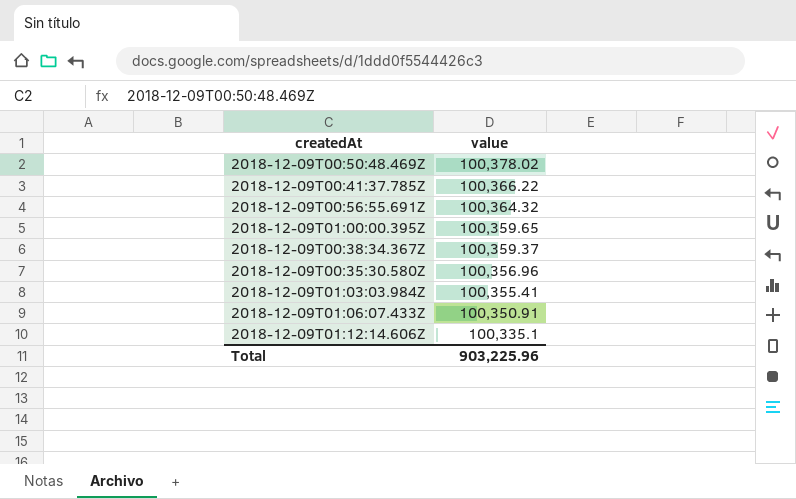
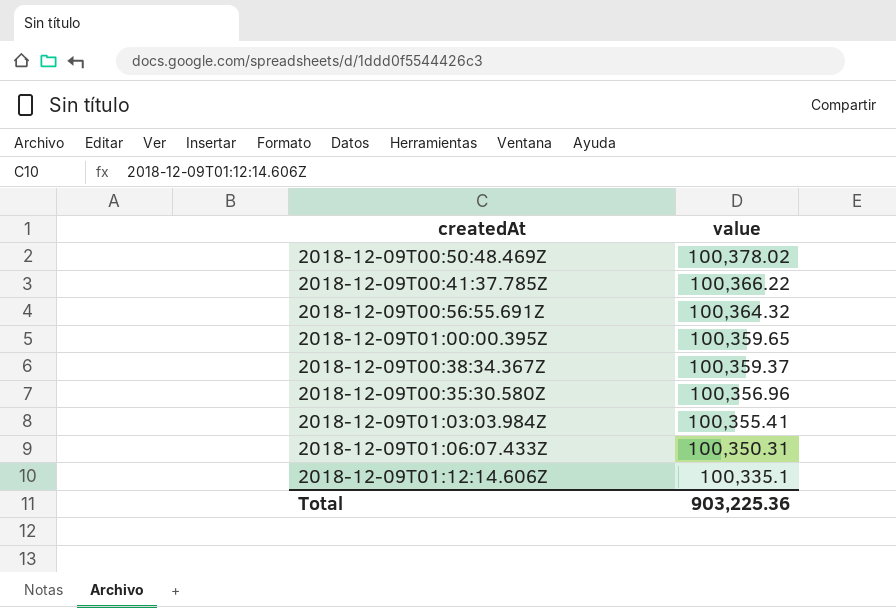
2018-12-09T01:06:07.433Z | value: 100,350.91 -> 100,350.31
Total | value: 903,225.96 -> 903,225.36

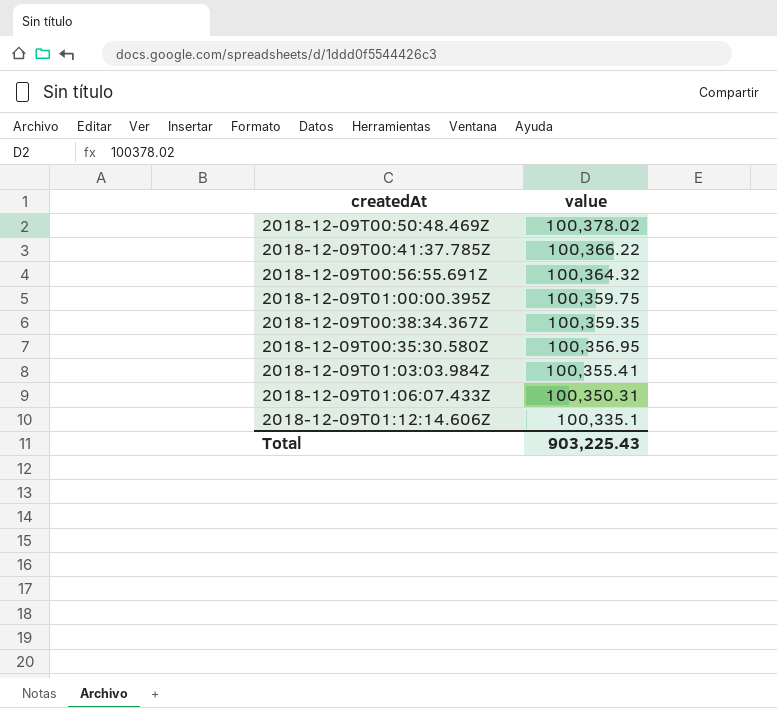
2018-12-09T01:00:00.395Z | value: 100,359.65 -> 100,359.75
2018-12-09T00:38:34.367Z | value: 100,359.37 -> 100,359.35
2018-12-09T00:35:30.580Z | value: 100,356.96 -> 100,356.95
Total | value: 903,225.36 -> 903,225.43

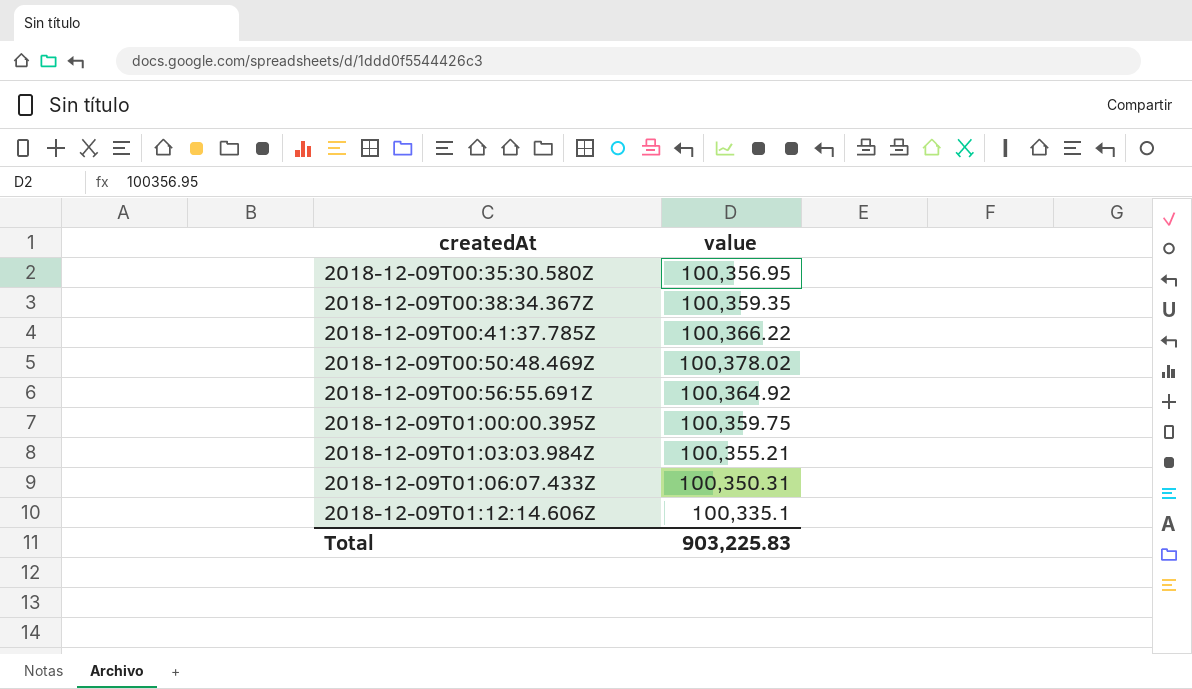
row order: value descending -> createdAt ascending
2018-12-09T00:56:55.691Z | value: 100,364.32 -> 100,364.92
2018-12-09T01:03:03.984Z | value: 100,355.41 -> 100,355.21
Total | value: 903,225.43 -> 903,225.83

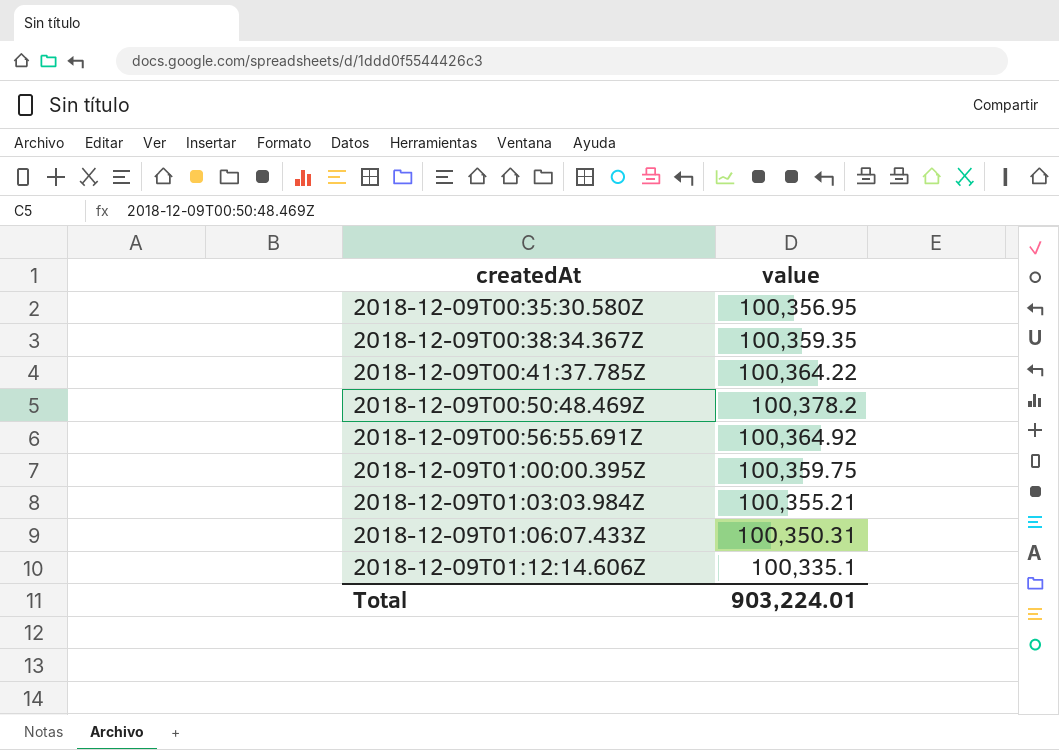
2018-12-09T00:41:37.785Z | value: 100,366.22 -> 100,364.22
2018-12-09T00:50:48.469Z | value: 100,378.02 -> 100,378.2
Total | value: 903,225.83 -> 903,224.01

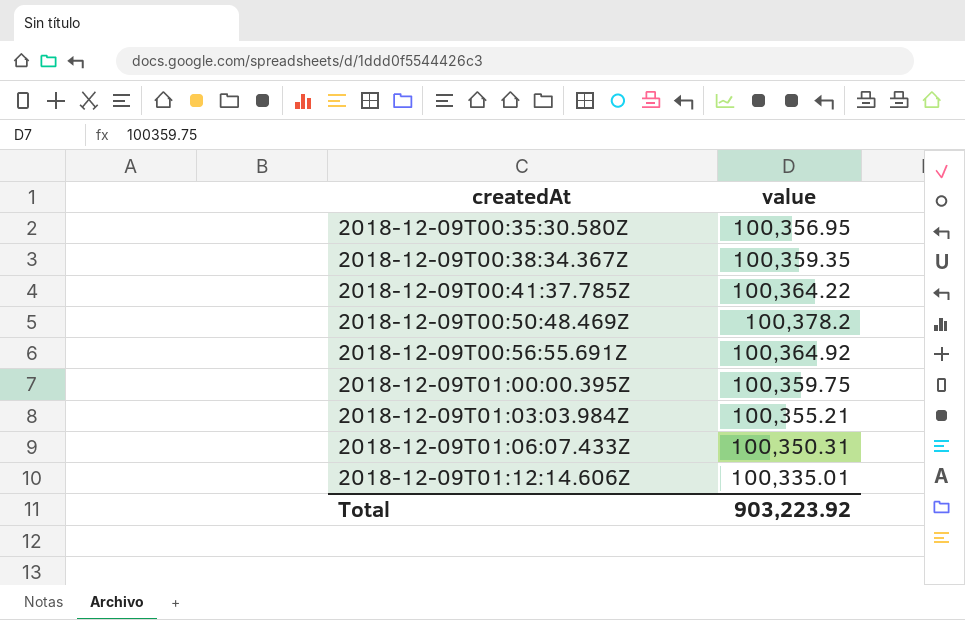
2018-12-09T01:12:14.606Z | value: 100,335.1 -> 100,335.01
Total | value: 903,224.01 -> 903,223.92

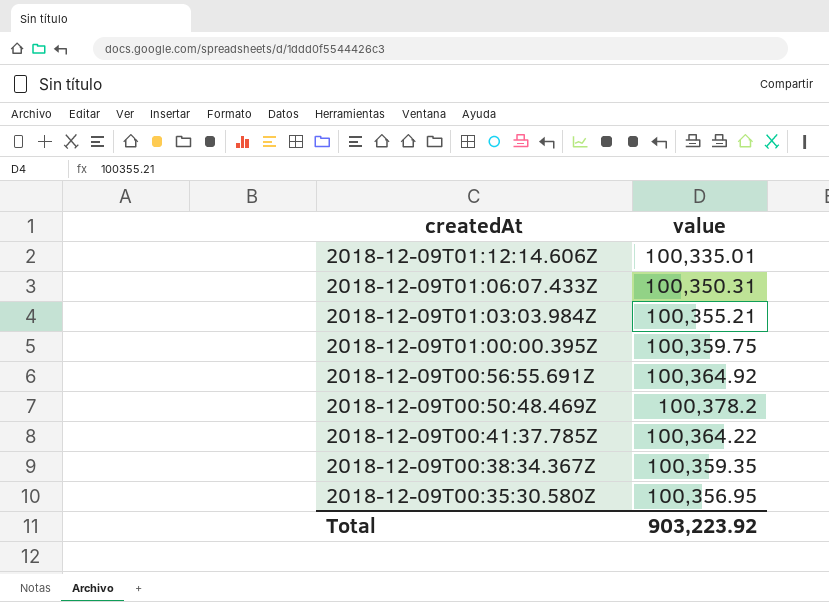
row order: createdAt ascending -> createdAt descending

